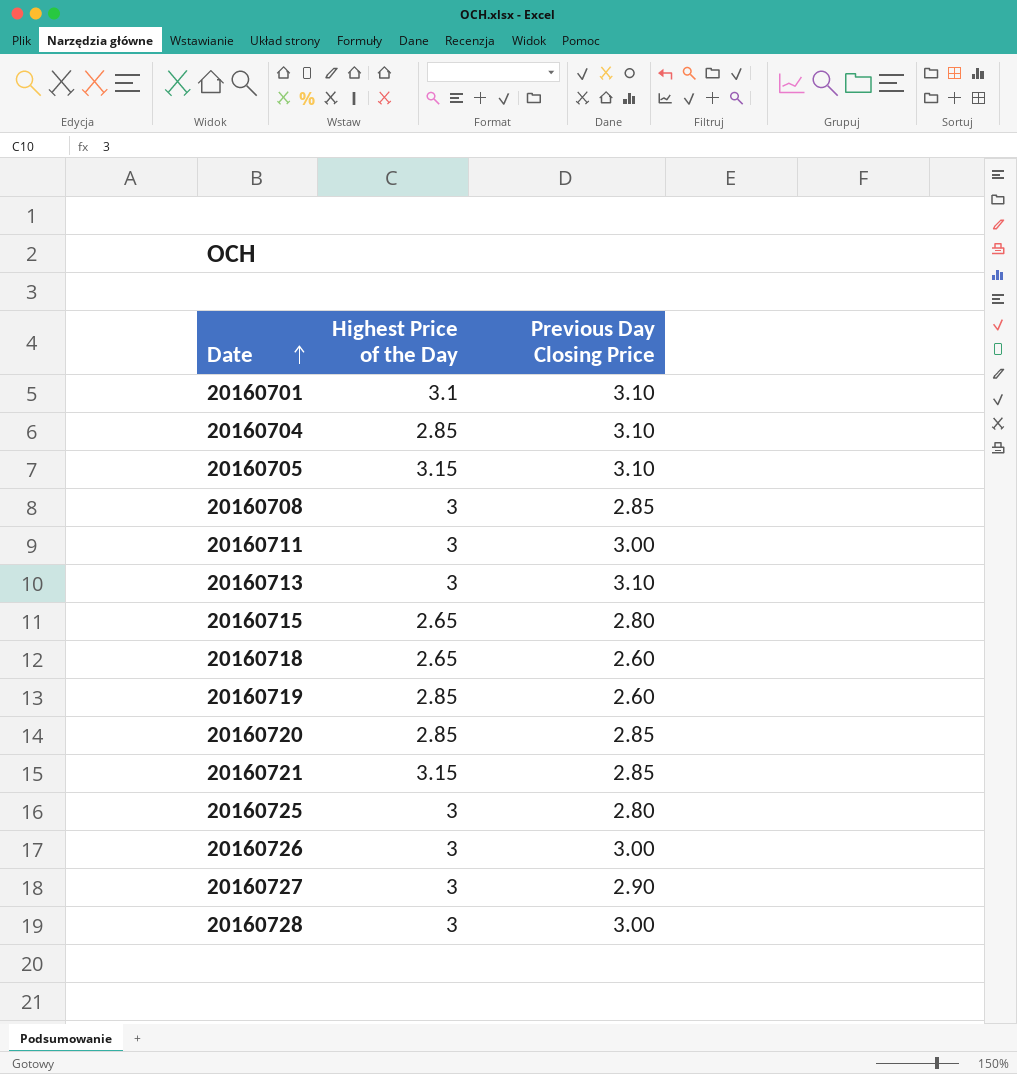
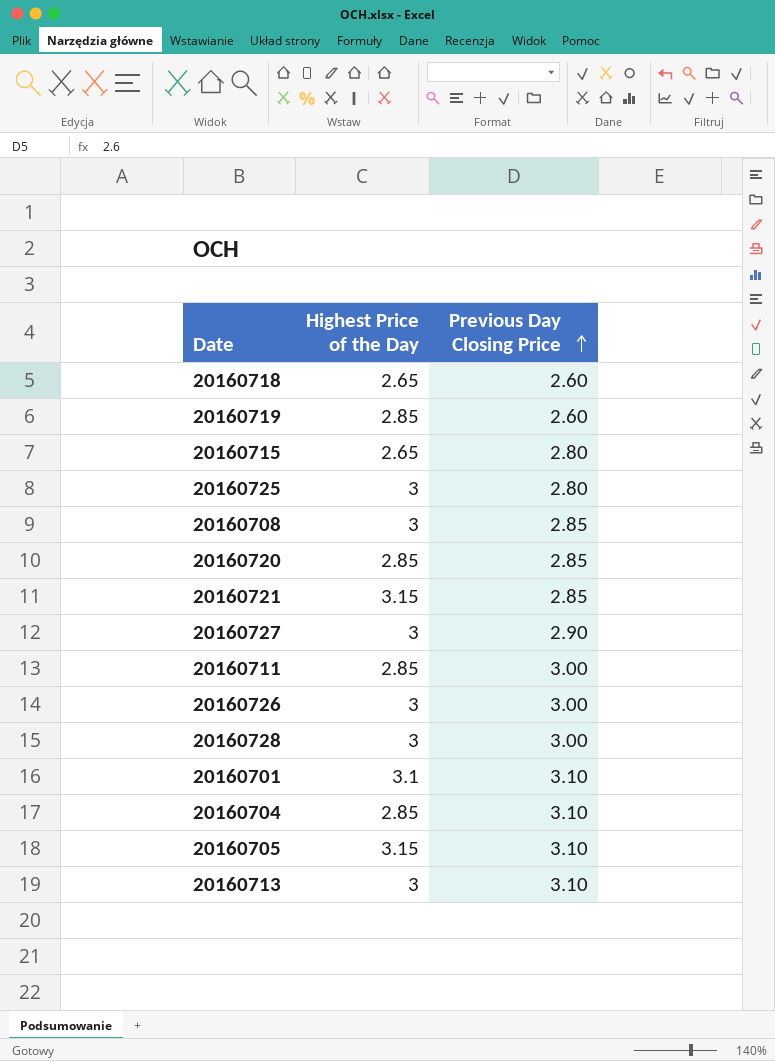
row order: Date ascending -> Previous Day Closing Price ascending
20160711 | Highest Price of the Day: 3 -> 2.85

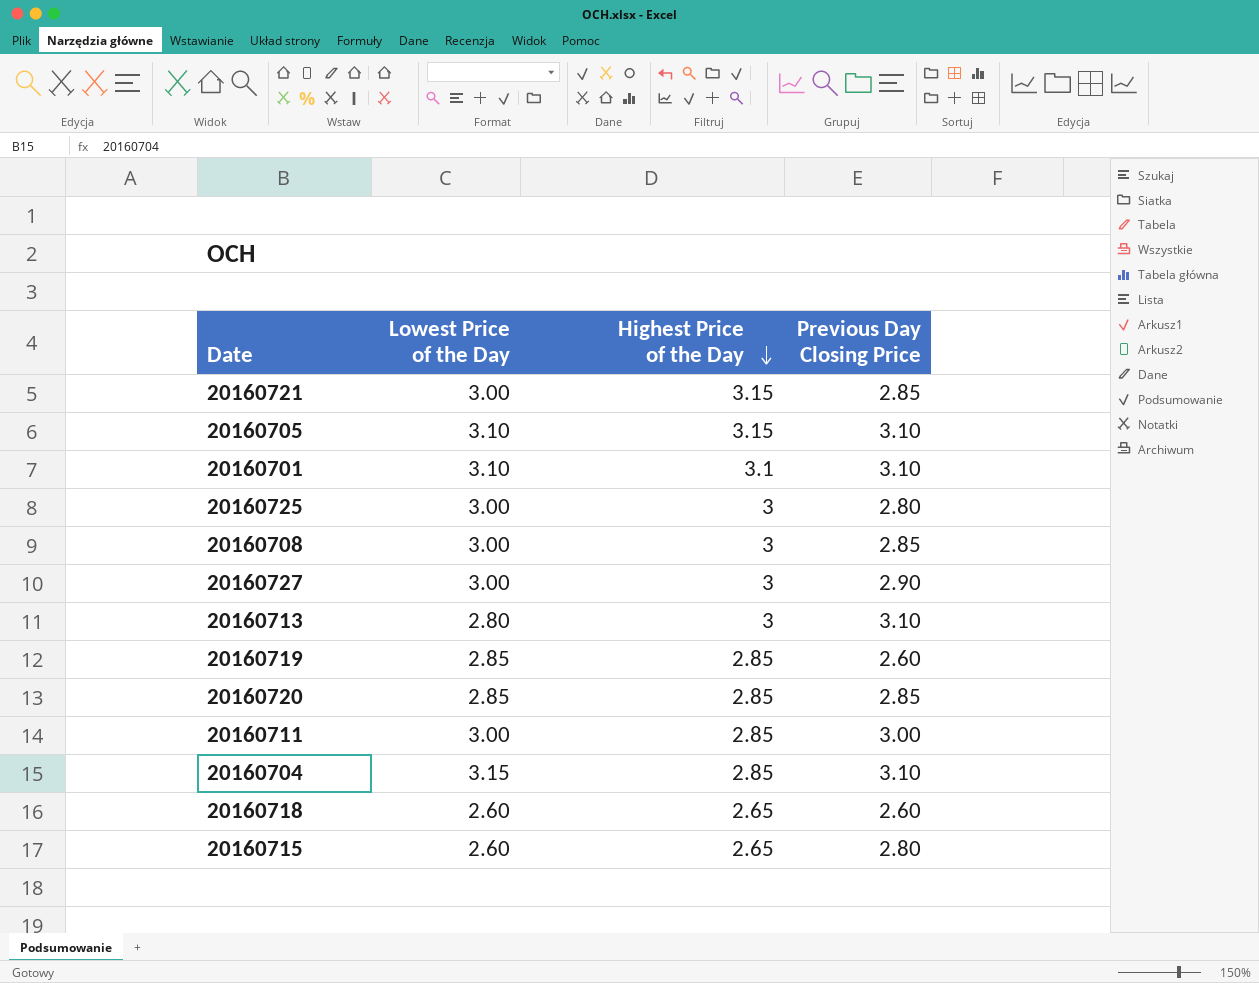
row order: Previous Day Closing Price ascending -> Highest Price of the Day descending
column Lowest Price of the Day | position: none -> 2
row 20160726: 3 | 3.00 -> none
row 20160728: 3 | 3.00 -> none

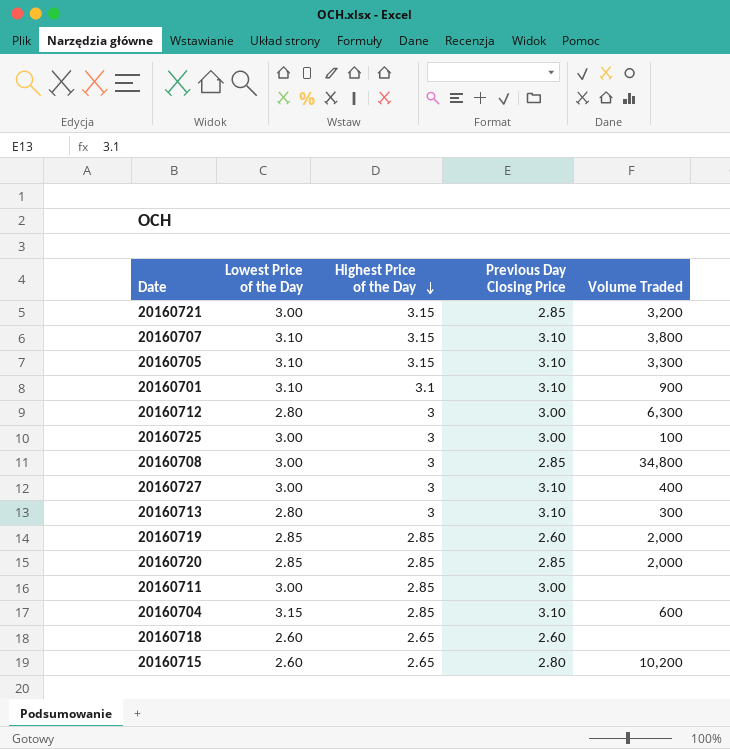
column Volume Traded | position: none -> 5
row 20160707: none -> 3.10 | 3.15 | 3.10 | 3,800
row 20160712: none -> 2.80 | 3 | 3.00 | 6,300
20160725 | Previous Day Closing Price: 2.80 -> 3.00
20160727 | Previous Day Closing Price: 2.90 -> 3.10

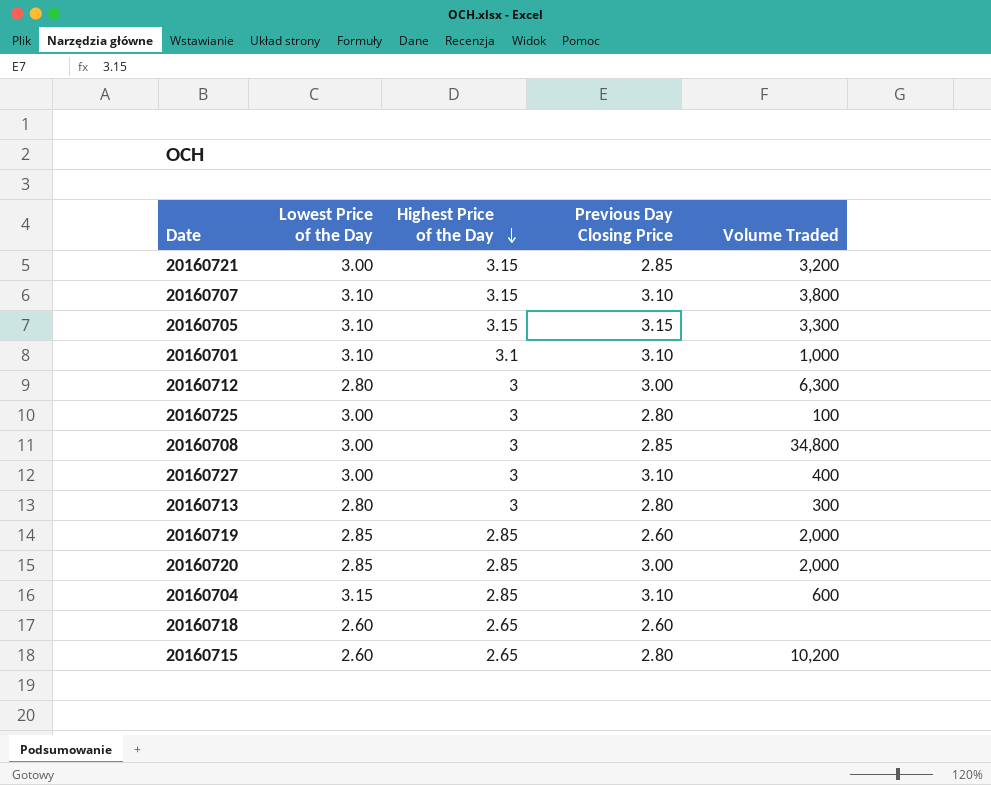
row 20160711: 3.00 | 2.85 | 3.00 | none -> none
20160705 | Previous Day Closing Price: 3.10 -> 3.15
20160701 | Volume Traded: 900 -> 1,000
20160725 | Previous Day Closing Price: 3.00 -> 2.80
20160713 | Previous Day Closing Price: 3.10 -> 2.80
20160720 | Previous Day Closing Price: 2.85 -> 3.00

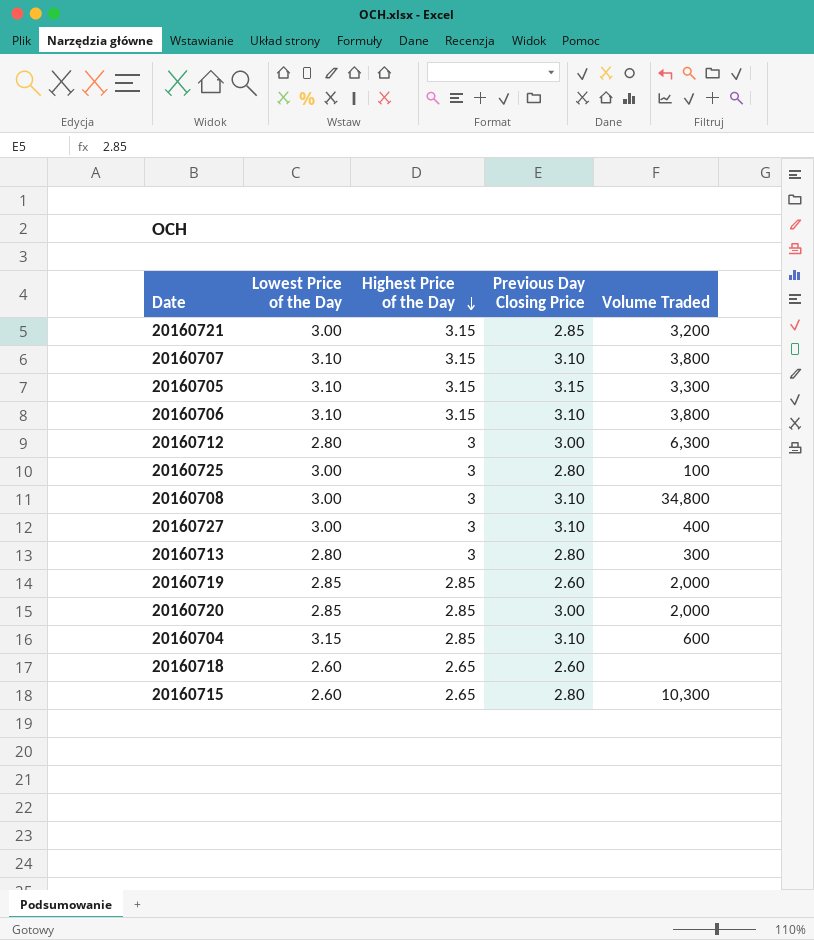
row 20160701: 3.10 | 3.1 | 3.10 | 1,000 -> none
row 20160706: none -> 3.10 | 3.15 | 3.10 | 3,800
20160708 | Previous Day Closing Price: 2.85 -> 3.10
20160715 | Volume Traded: 10,200 -> 10,300

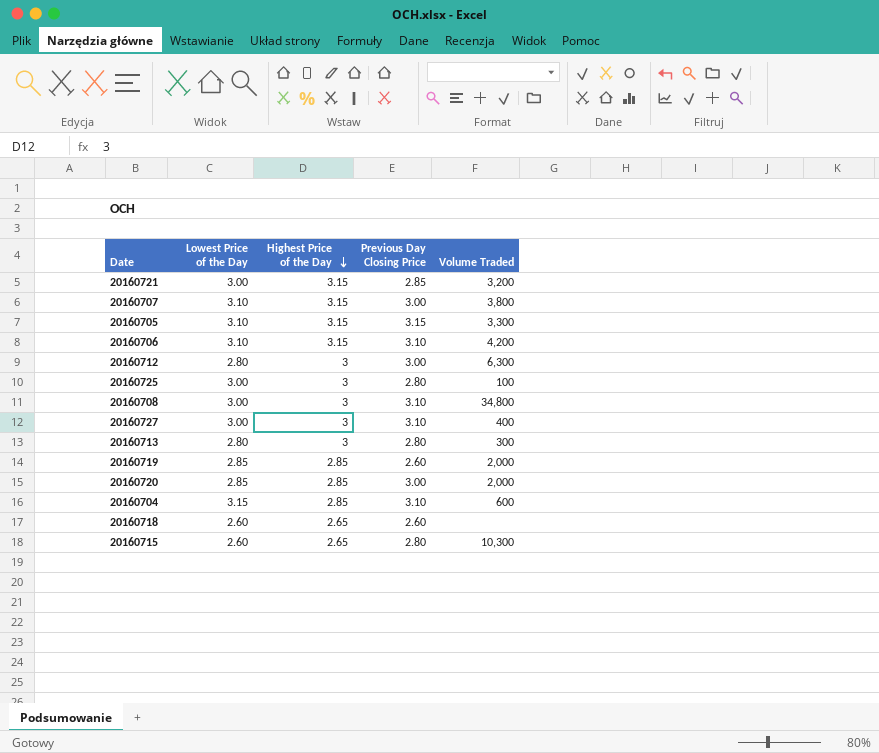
20160707 | Previous Day Closing Price: 3.10 -> 3.00
20160706 | Volume Traded: 3,800 -> 4,200

